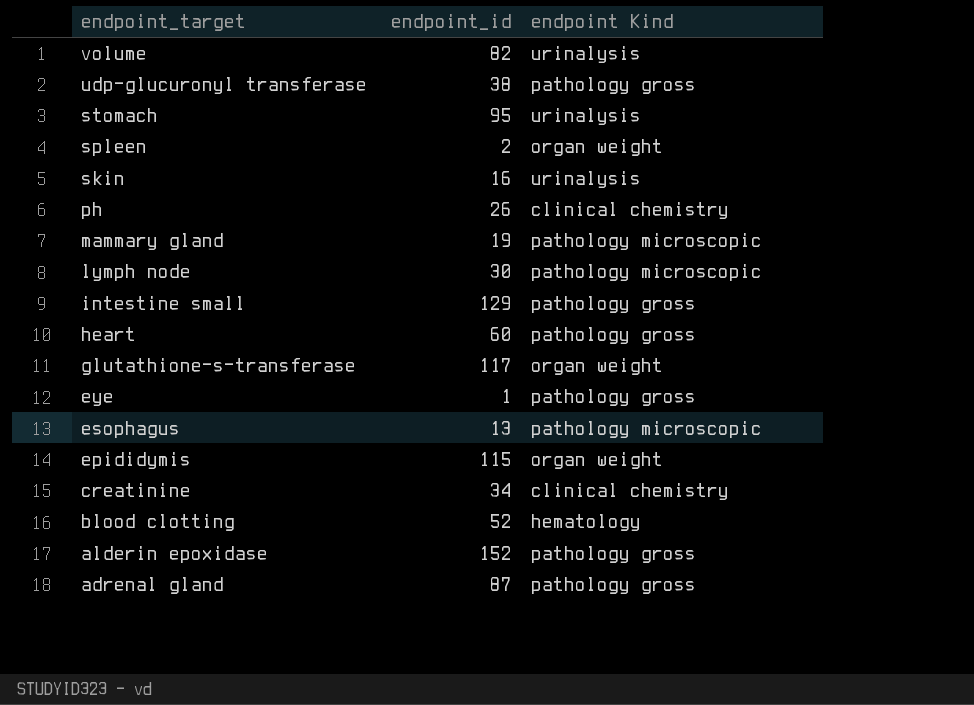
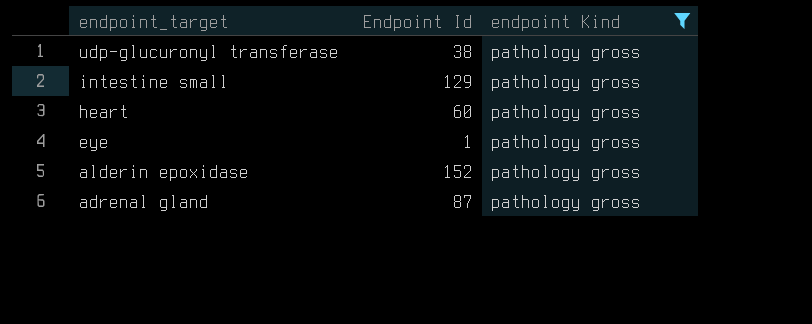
filter: none -> endpoint Kind = pathology gross
column name: endpoint_id -> Endpoint Id

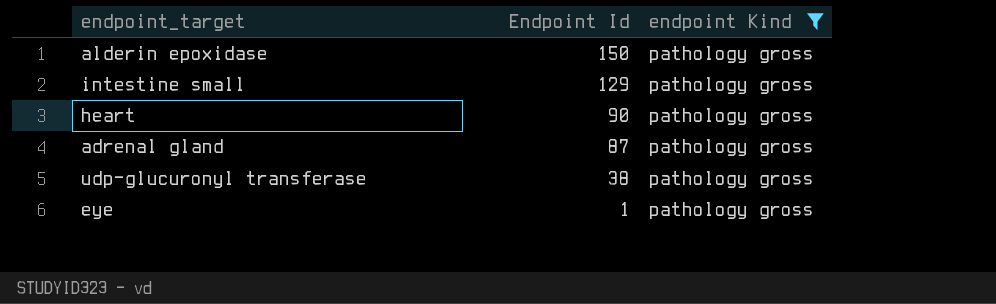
row order: endpoint_target descending -> Endpoint Id descending
alderin epoxidase | Endpoint Id: 152 -> 150
heart | Endpoint Id: 60 -> 90

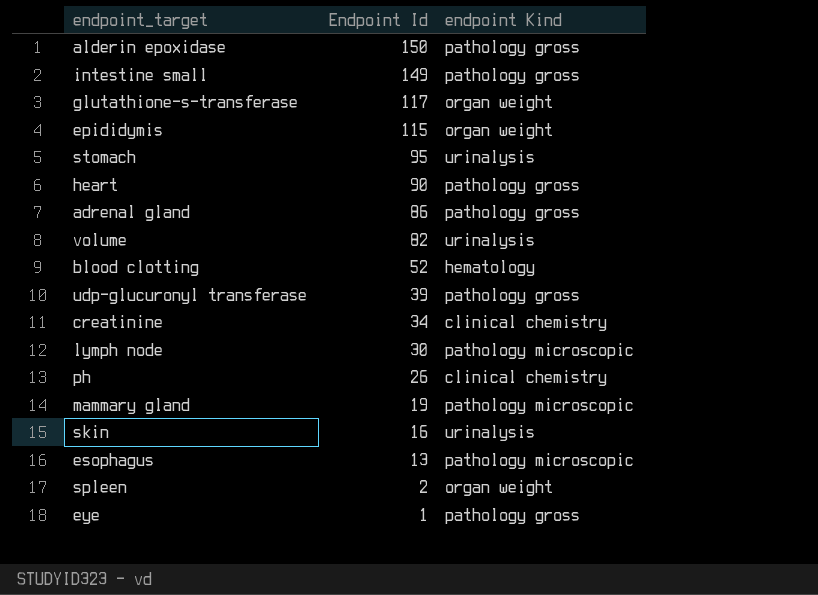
filter: endpoint Kind = pathology gross -> none
intestine small | Endpoint Id: 129 -> 149
adrenal gland | Endpoint Id: 87 -> 86
udp-glucuronyl transferase | Endpoint Id: 38 -> 39

